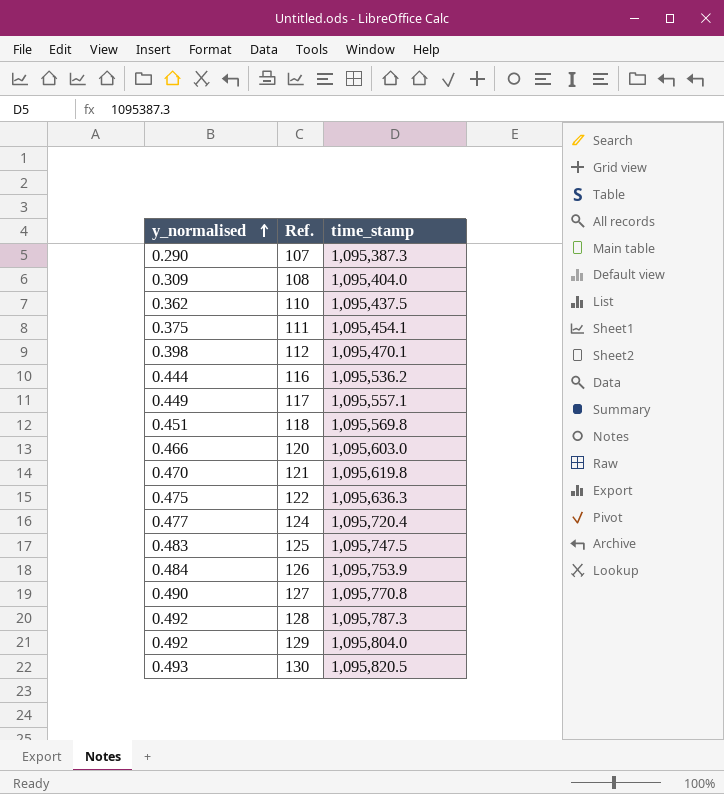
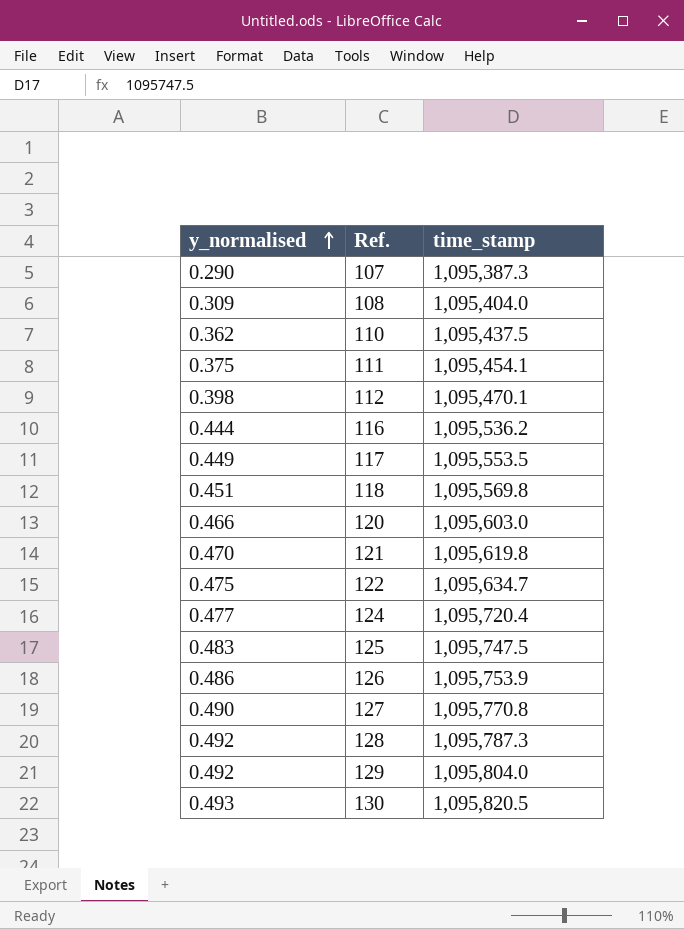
117 | time_stamp: 1,095,557.1 -> 1,095,553.5
122 | time_stamp: 1,095,636.3 -> 1,095,634.7
126 | y_normalised: 0.484 -> 0.486

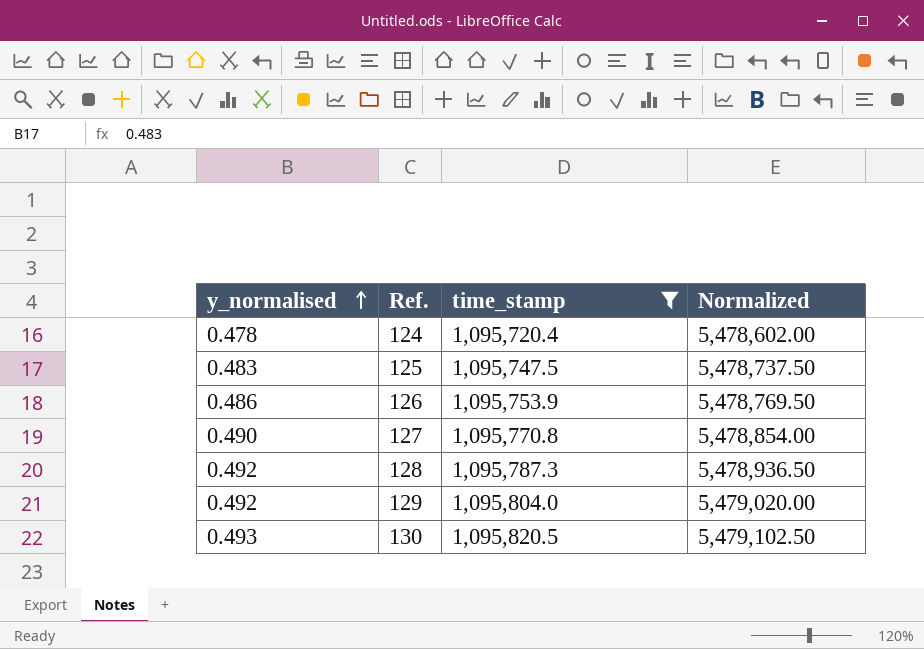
filter: none -> time_stamp >= 1,095,720.4
column Normalized | formula: none -> [time_stamp] * 5
124 | y_normalised: 0.477 -> 0.478

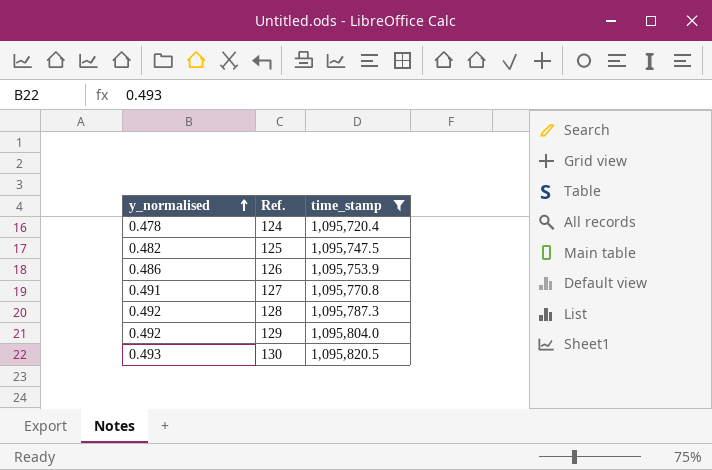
column Normalized | formula: [time_stamp] * 5 -> none
125 | y_normalised: 0.483 -> 0.482
127 | y_normalised: 0.490 -> 0.491

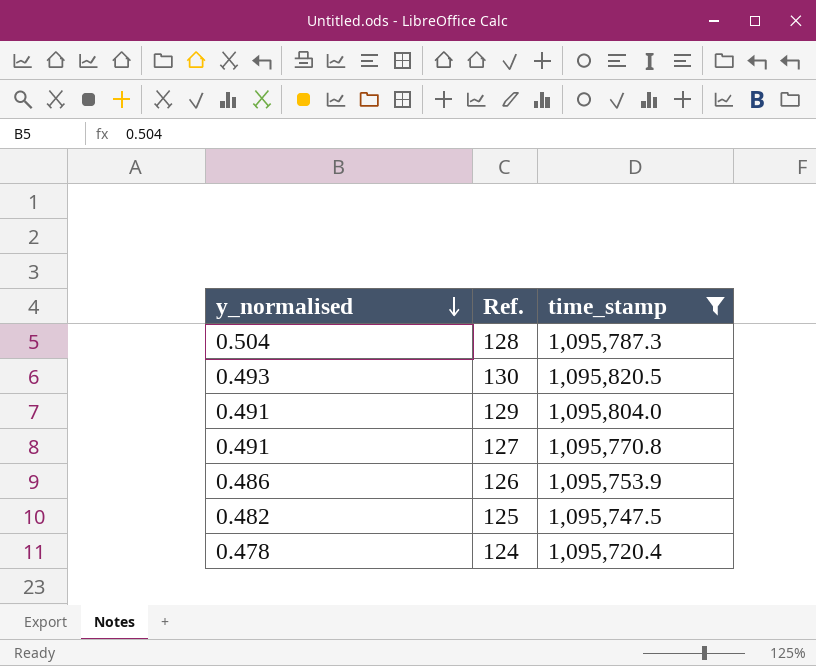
row order: y_normalised ascending -> y_normalised descending
128 | y_normalised: 0.492 -> 0.504
129 | y_normalised: 0.492 -> 0.491

